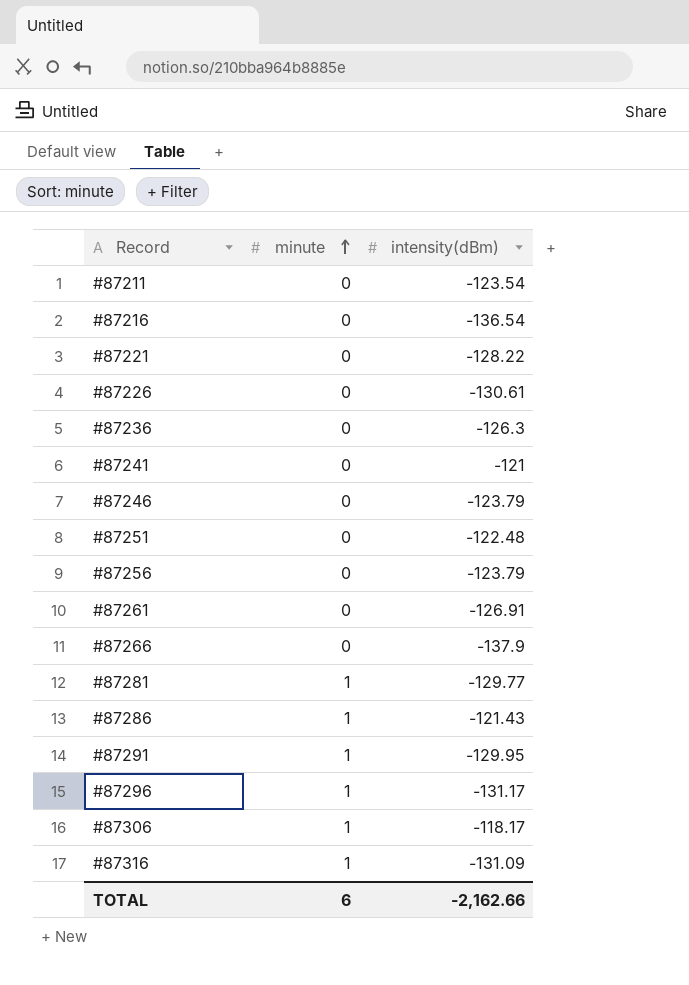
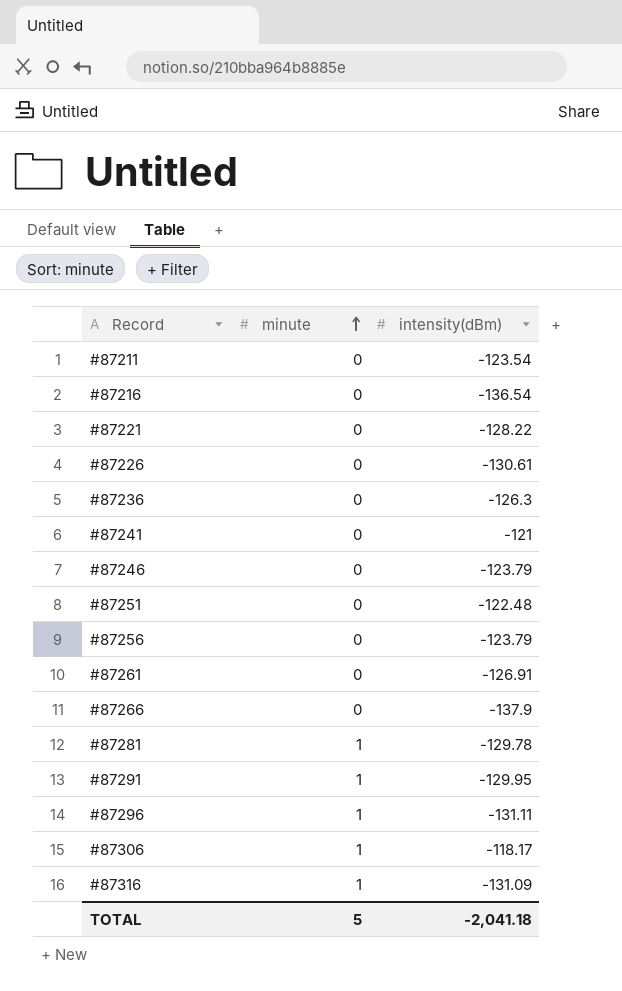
row #87286: 1 | -121.43 -> none
#87281 | intensity(dBm): -129.77 -> -129.78
#87296 | intensity(dBm): -131.17 -> -131.11
TOTAL | minute: 6 -> 5
TOTAL | intensity(dBm): -2,162.66 -> -2,041.18

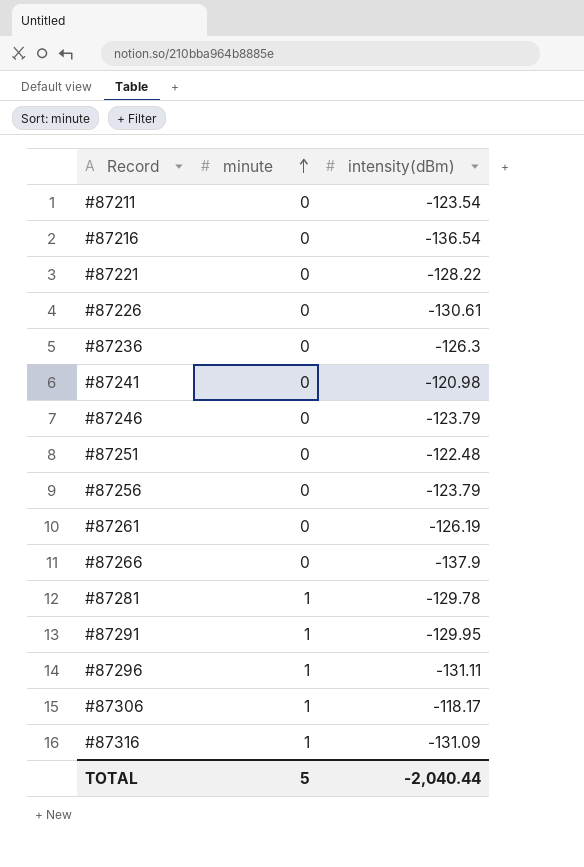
#87241 | intensity(dBm): -121 -> -120.98
#87261 | intensity(dBm): -126.91 -> -126.19
TOTAL | intensity(dBm): -2,041.18 -> -2,040.44

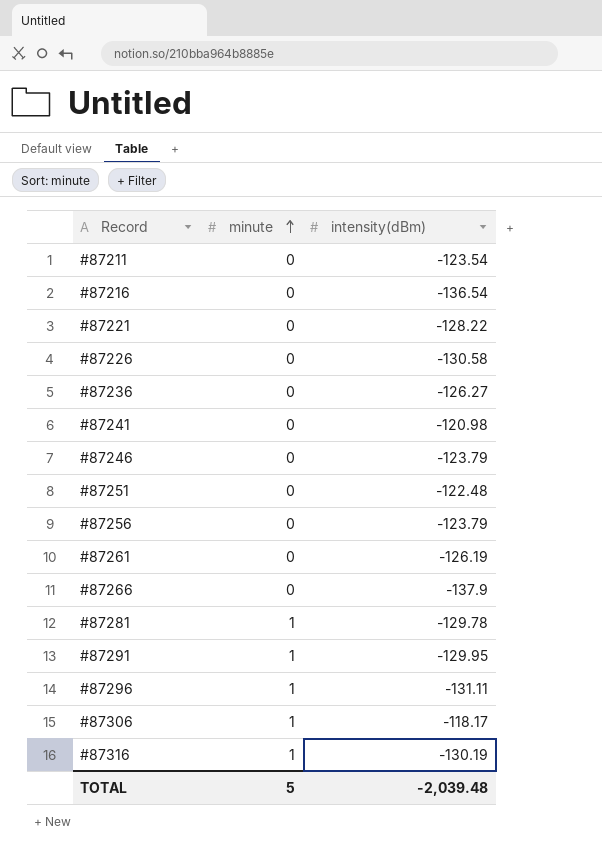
#87226 | intensity(dBm): -130.61 -> -130.58
#87236 | intensity(dBm): -126.3 -> -126.27
#87316 | intensity(dBm): -131.09 -> -130.19
TOTAL | intensity(dBm): -2,040.44 -> -2,039.48

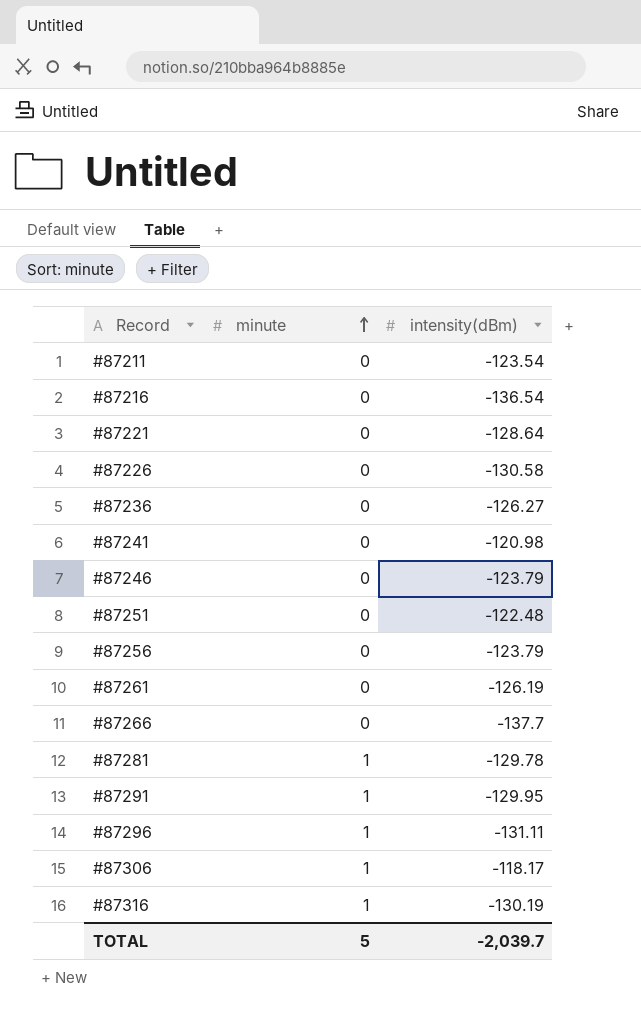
#87221 | intensity(dBm): -128.22 -> -128.64
#87266 | intensity(dBm): -137.9 -> -137.7
TOTAL | intensity(dBm): -2,039.48 -> -2,039.7

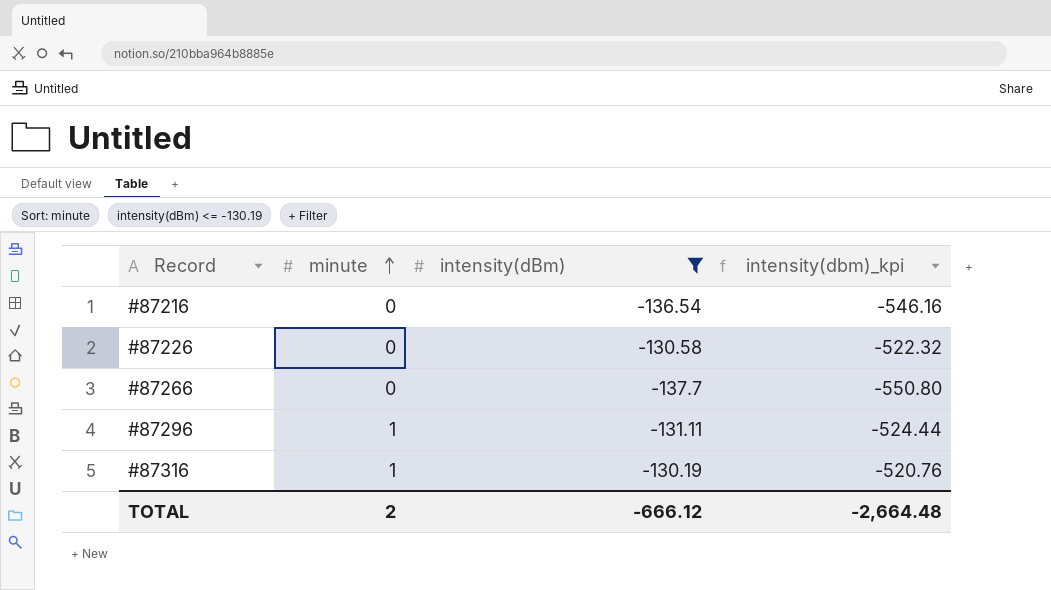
filter: none -> intensity(dBm) <= -130.19
column intensity(dbm)_kpi | formula: none -> [intensity(dBm)] * 4
TOTAL | minute: 5 -> 2
TOTAL | intensity(dBm): -2,039.7 -> -666.12

